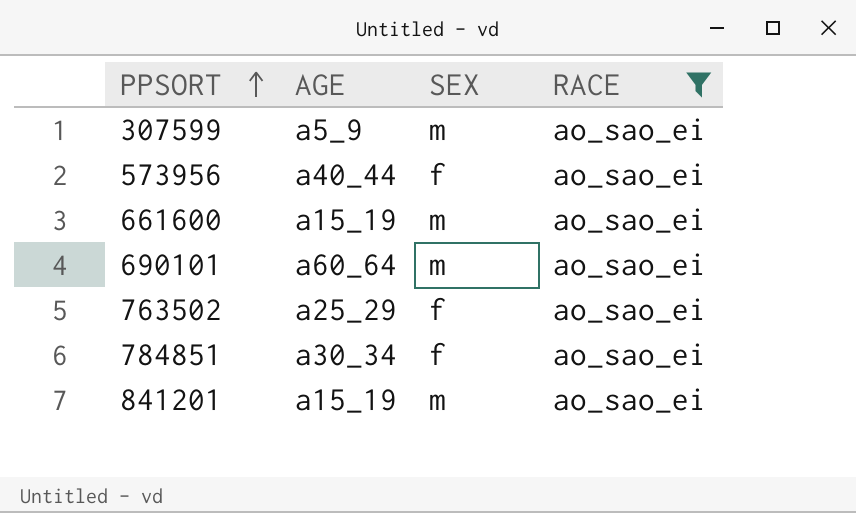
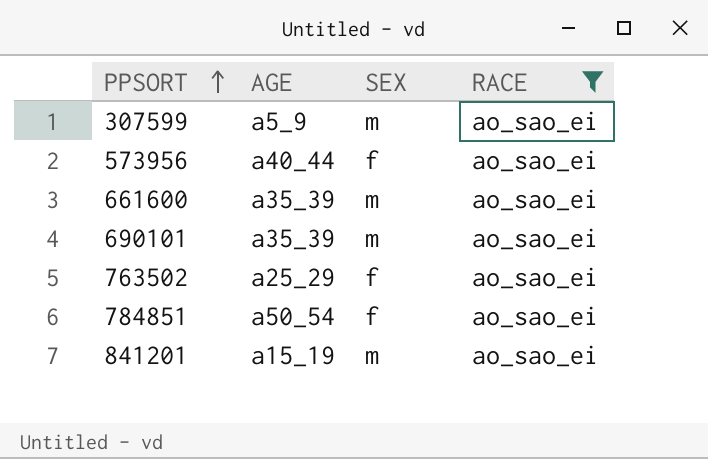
661600 | AGE: a15_19 -> a35_39
690101 | AGE: a60_64 -> a35_39
784851 | AGE: a30_34 -> a50_54

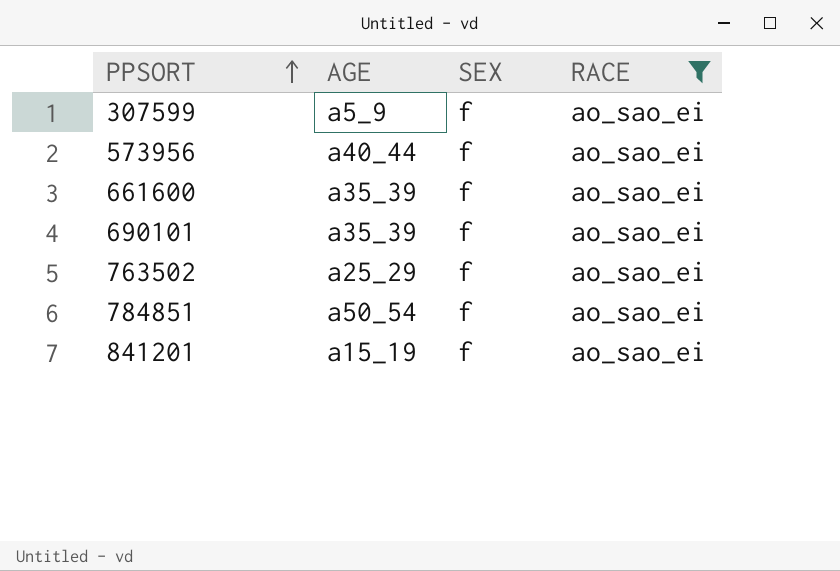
307599 | SEX: m -> f
661600 | SEX: m -> f
690101 | SEX: m -> f
841201 | SEX: m -> f

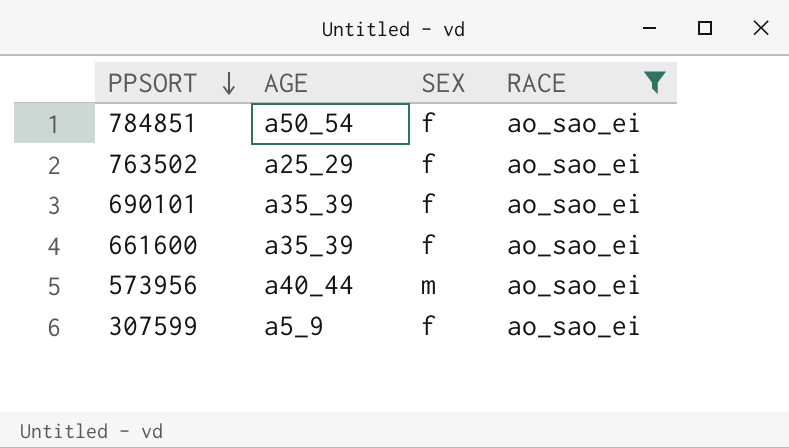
row order: PPSORT ascending -> PPSORT descending
row 841201: a15_19 | f | ao_sao_ei -> none
573956 | SEX: f -> m

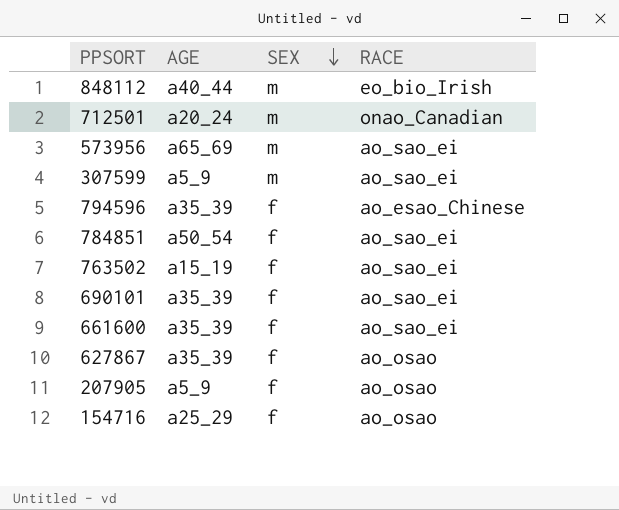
filter: RACE = ao_sao_ei -> none
row order: PPSORT descending -> SEX descending
573956 | AGE: a40_44 -> a65_69
307599 | SEX: f -> m
763502 | AGE: a25_29 -> a15_19

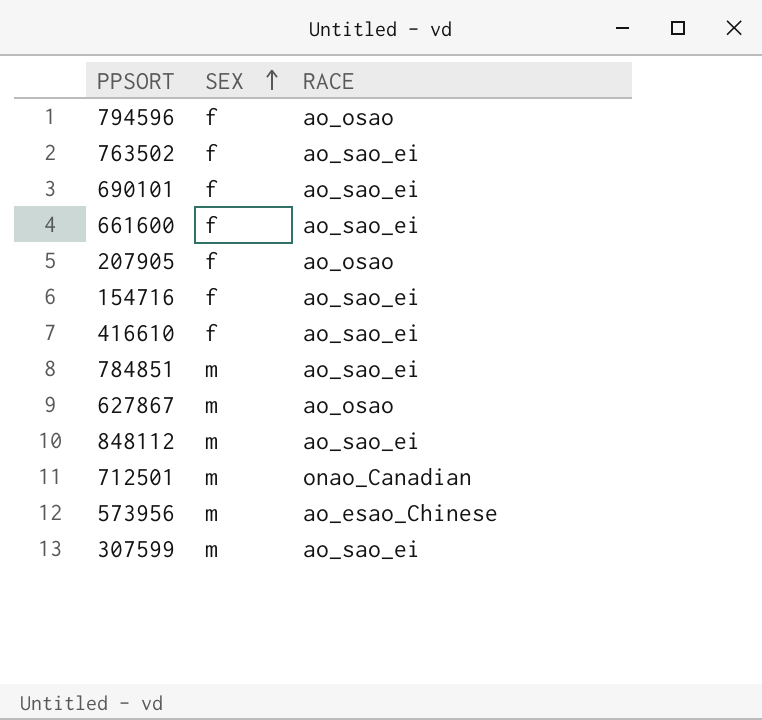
row order: SEX descending -> SEX ascending
column AGE | position: 2 -> none
794596 | RACE: ao_esao_Chinese -> ao_osao
154716 | RACE: ao_osao -> ao_sao_ei
row 416610: none -> f | ao_sao_ei
784851 | SEX: f -> m
627867 | SEX: f -> m
848112 | RACE: eo_bio_Irish -> ao_sao_ei
573956 | RACE: ao_sao_ei -> ao_esao_Chinese

